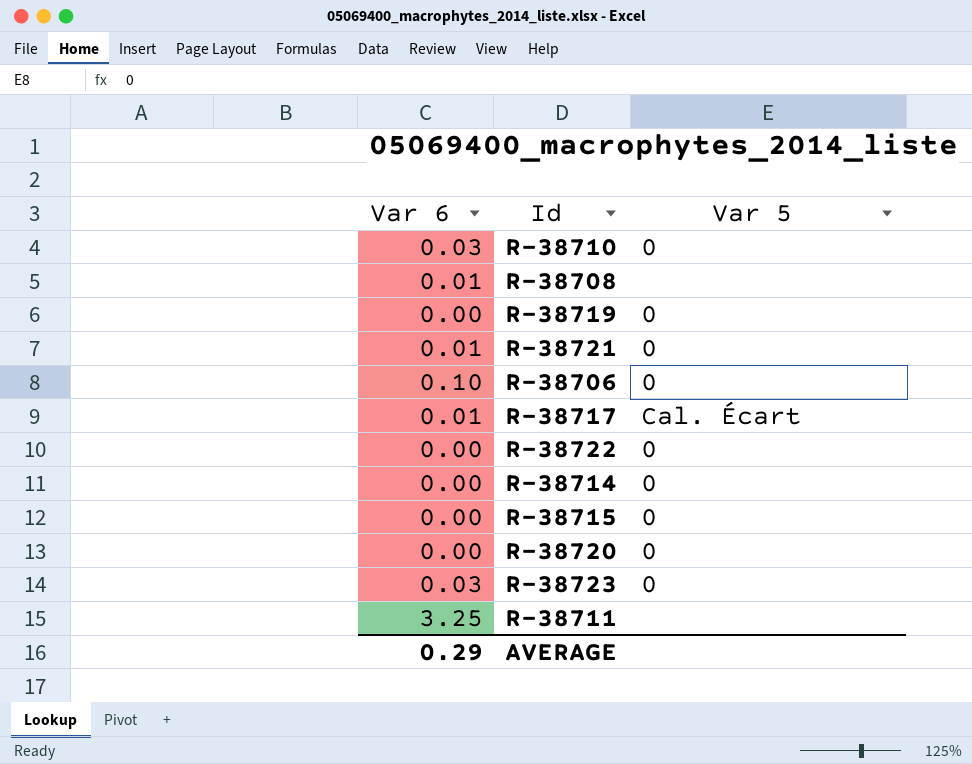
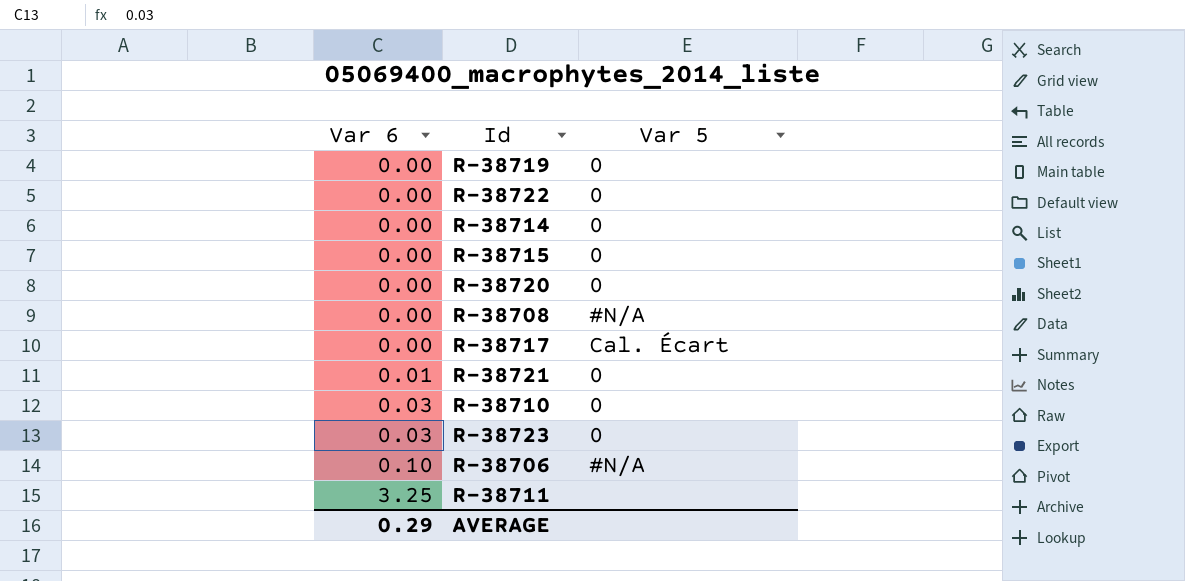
row order: none -> Var 6 ascending
R-38708 | Var 6: 0.01 -> 0.00
R-38708 | Var 5: none -> #N/A
R-38717 | Var 6: 0.01 -> 0.00
R-38706 | Var 5: 0 -> #N/A

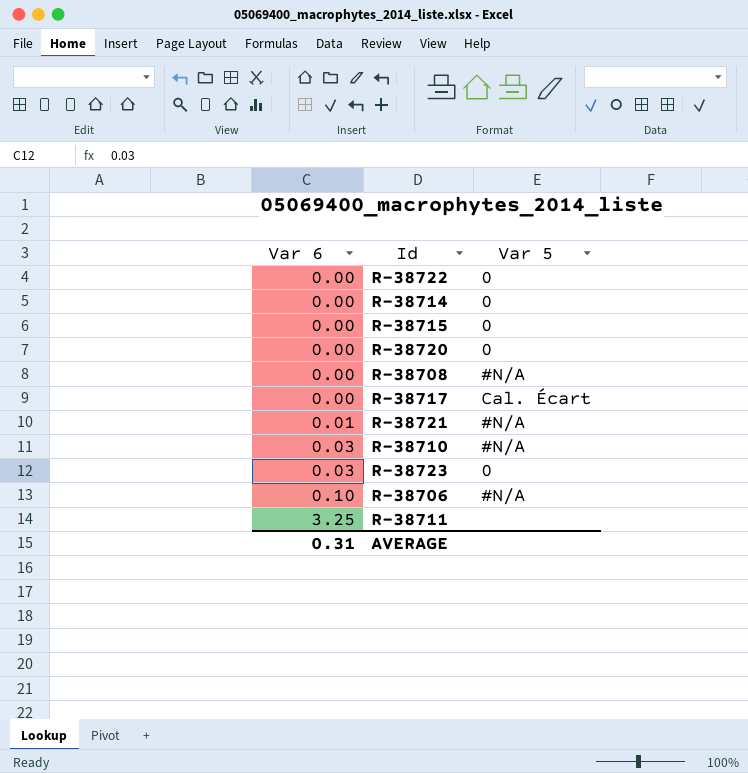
row R-38719: 0.00 | 0 -> none
R-38721 | Var 5: 0 -> #N/A
R-38710 | Var 5: 0 -> #N/A
AVERAGE | Var 6: 0.29 -> 0.31

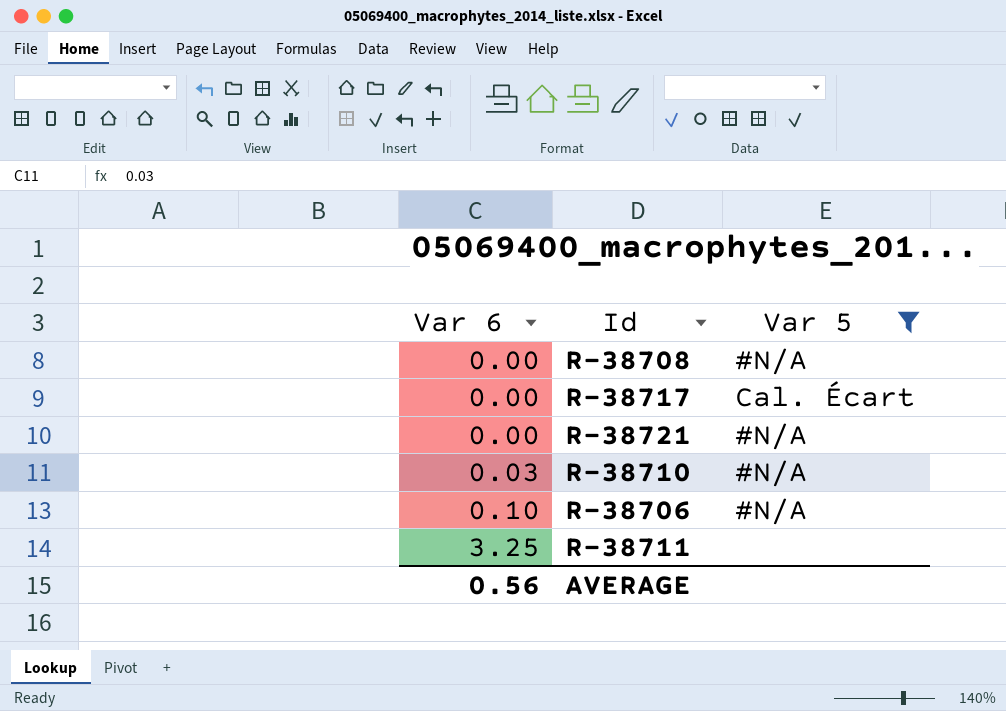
filter: none -> Var 5 != 0
R-38721 | Var 6: 0.01 -> 0.00
AVERAGE | Var 6: 0.31 -> 0.56

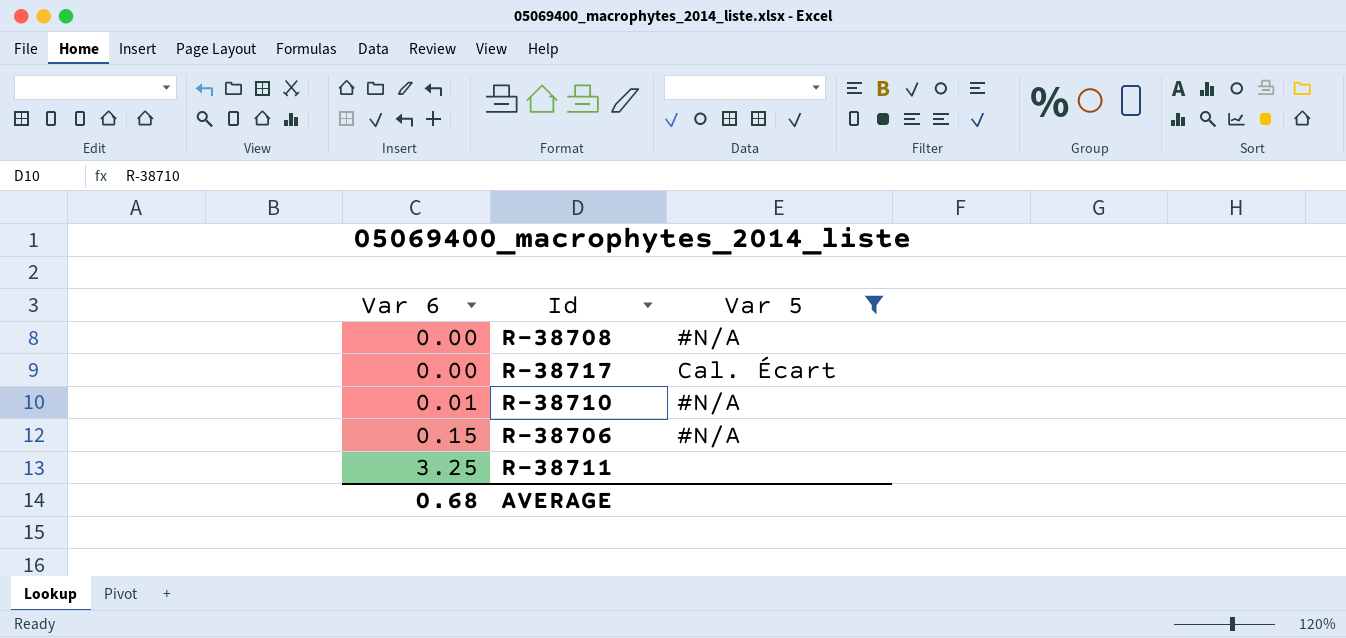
row R-38721: 0.00 | #N/A -> none
R-38710 | Var 6: 0.03 -> 0.01
R-38706 | Var 6: 0.10 -> 0.15
AVERAGE | Var 6: 0.56 -> 0.68

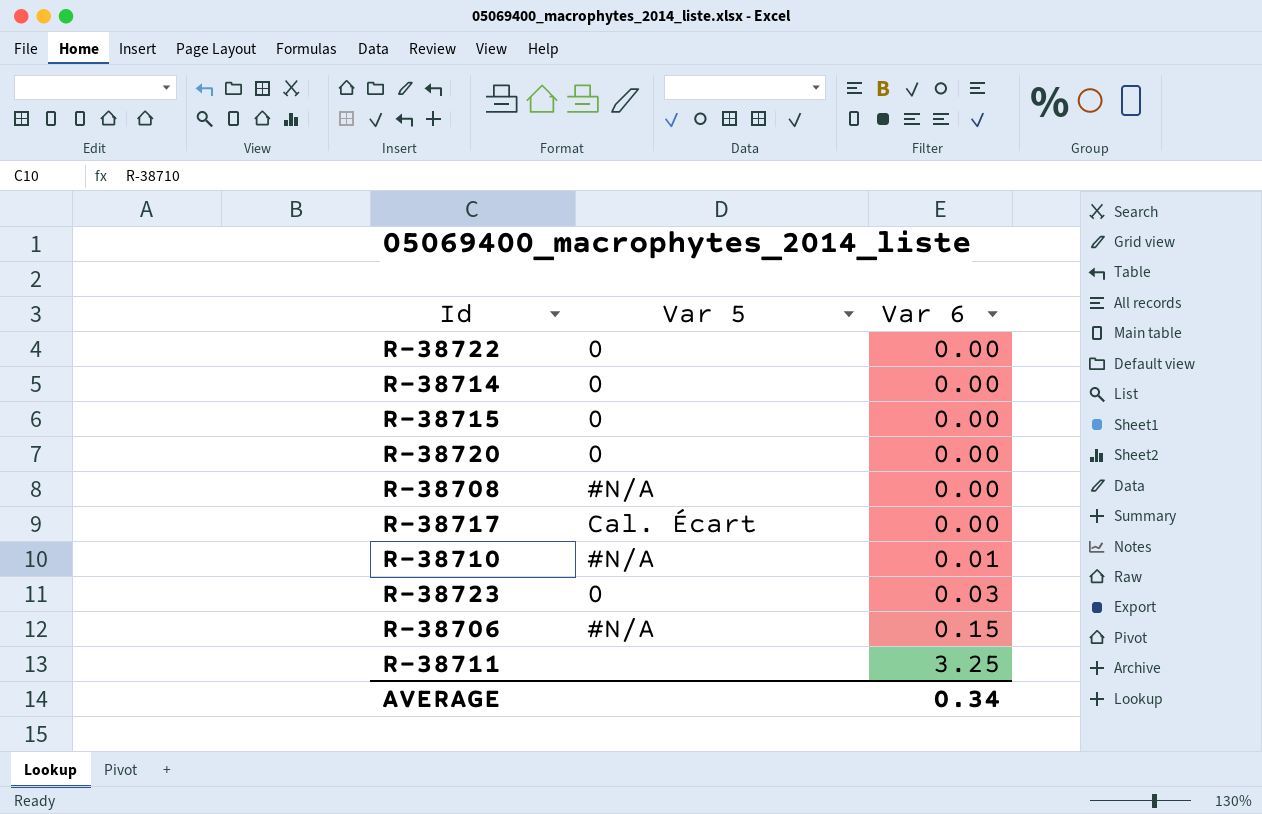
filter: Var 5 != 0 -> none
column Var 6 | position: 1 -> 3
AVERAGE | Var 6: 0.68 -> 0.34

